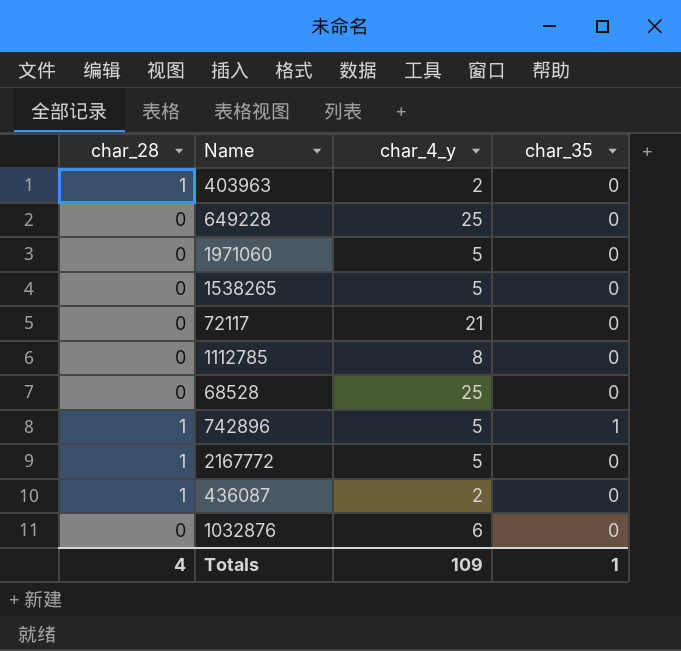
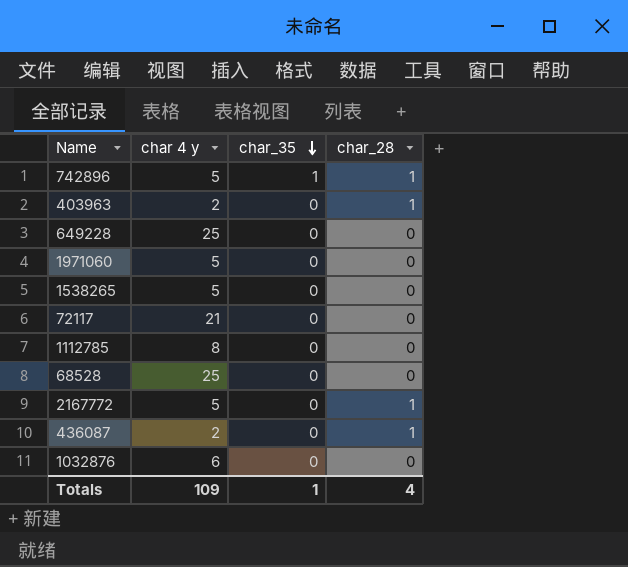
row order: none -> char_35 descending
column name: char_4_y -> char 4 y
column char_28 | position: 1 -> 4

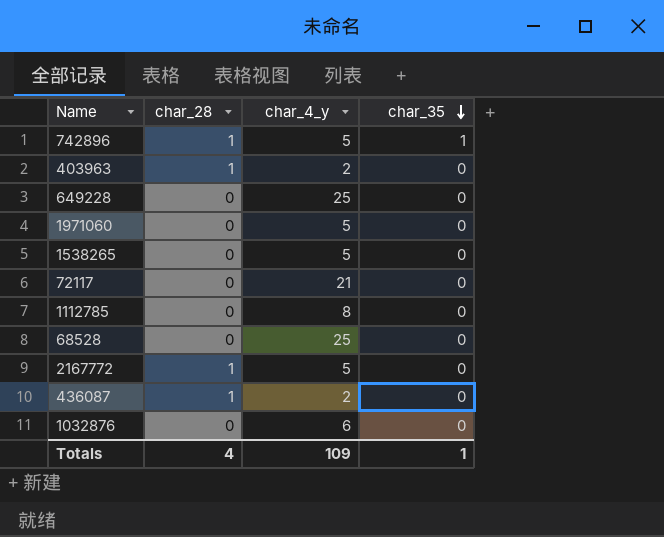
column char_28 | position: 4 -> 2
column name: char 4 y -> char_4_y

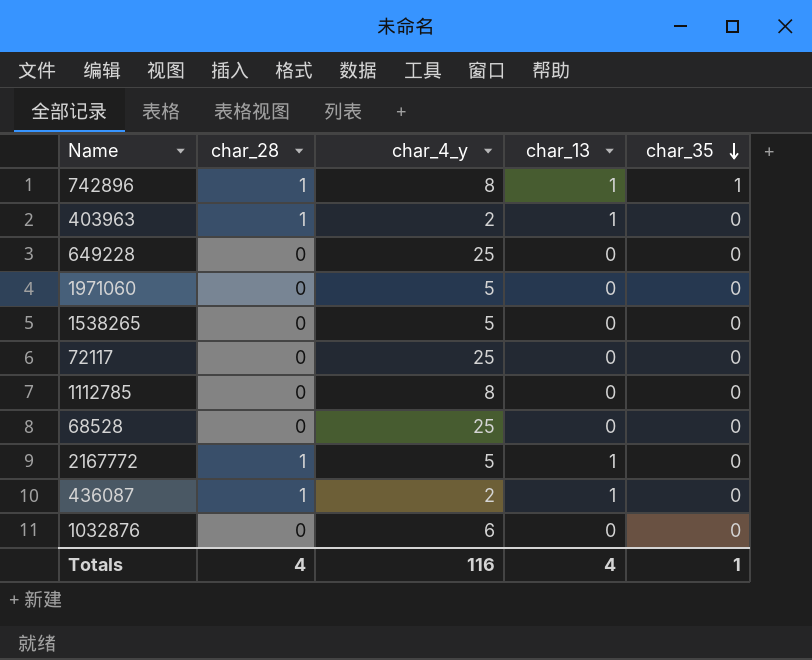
column char_13 | position: none -> 4
742896 | char_4_y: 5 -> 8
72117 | char_4_y: 21 -> 25
Totals | char_4_y: 109 -> 116

